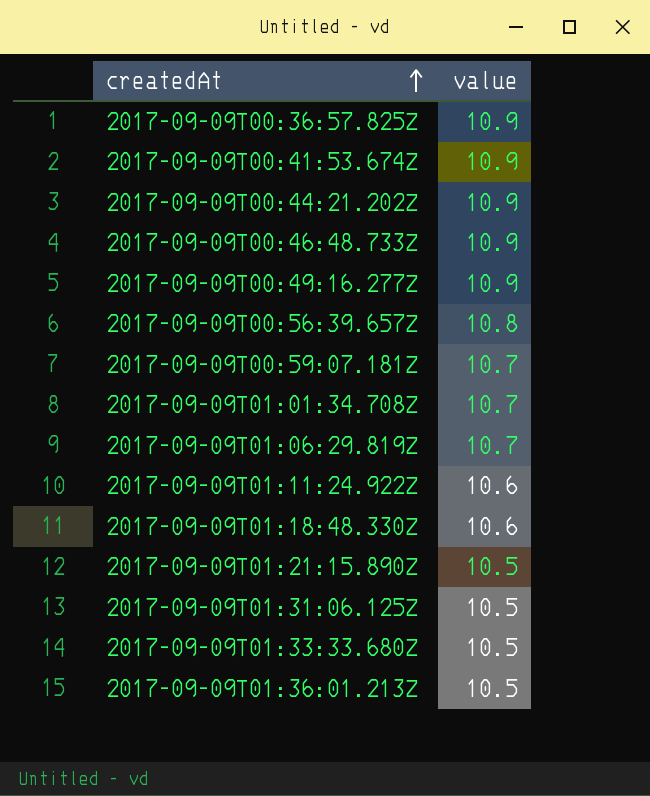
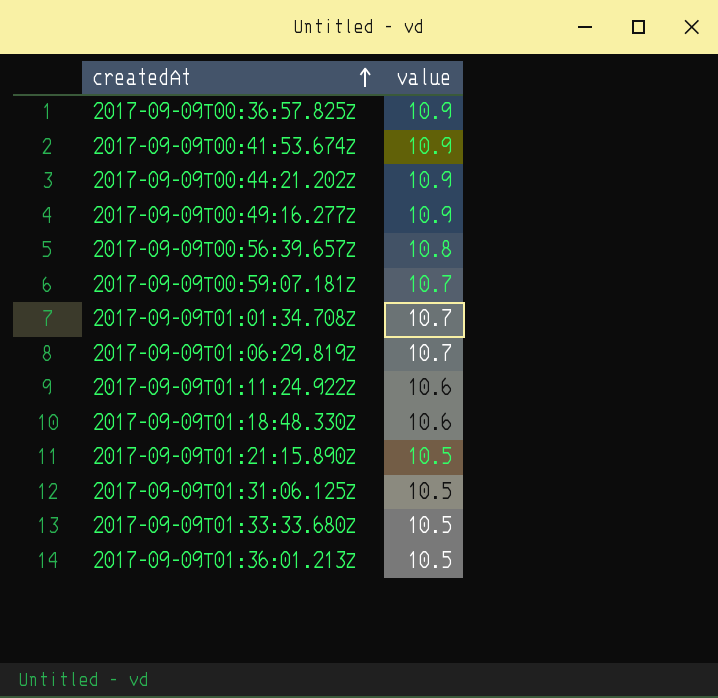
row 2017-09-09T00:46:48.733Z: 10.9 -> none

